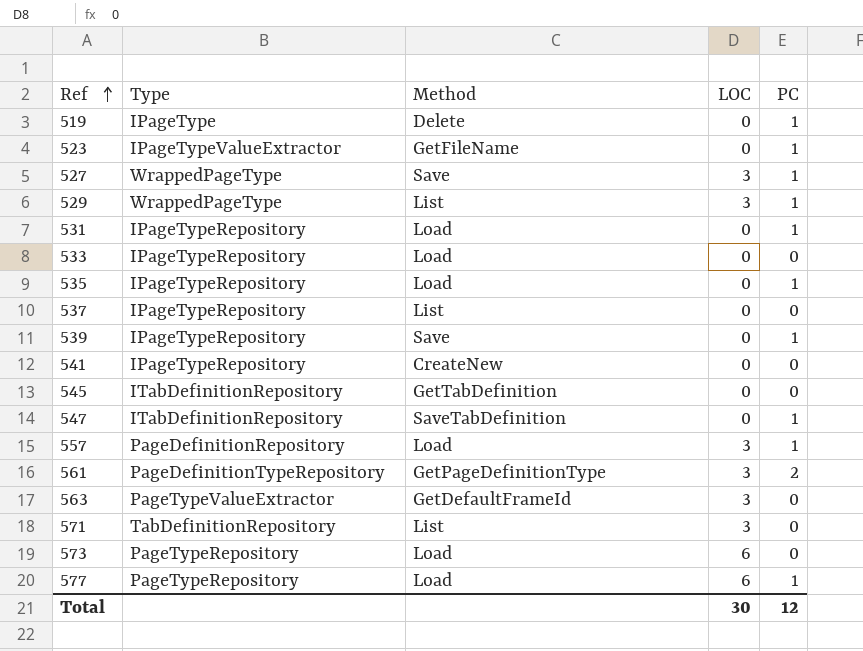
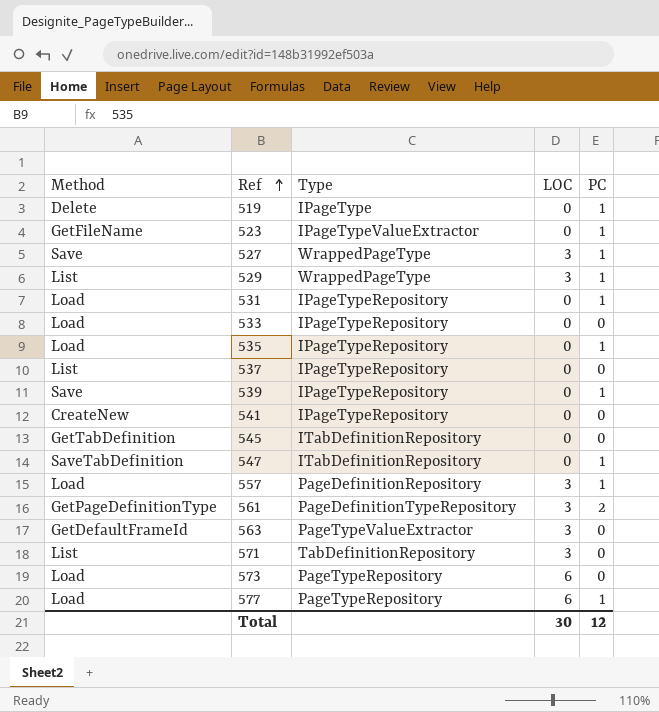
column Method | position: 3 -> 1

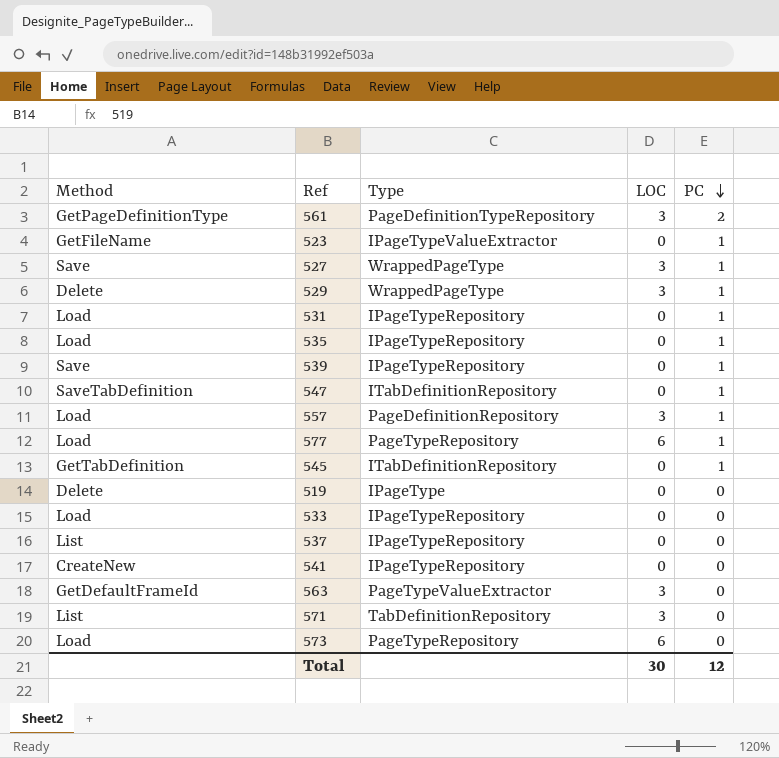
row order: Ref ascending -> PC descending
529 | Method: List -> Delete
545 | PC: 0 -> 1
519 | PC: 1 -> 0

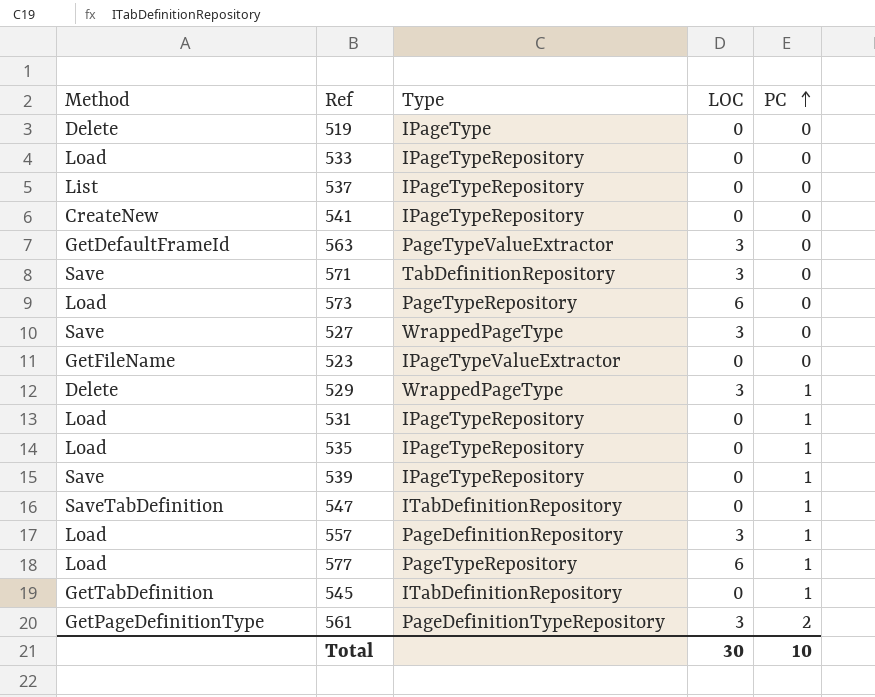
row order: PC descending -> PC ascending
571 | Method: List -> Save
527 | PC: 1 -> 0
523 | PC: 1 -> 0
Total | PC: 12 -> 10

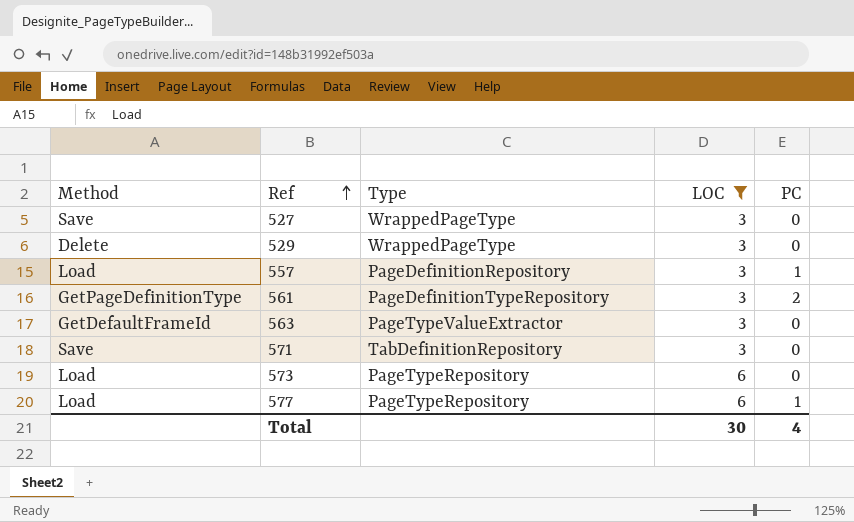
filter: none -> LOC != 0
row order: PC ascending -> Ref ascending
529 | PC: 1 -> 0
Total | PC: 10 -> 4

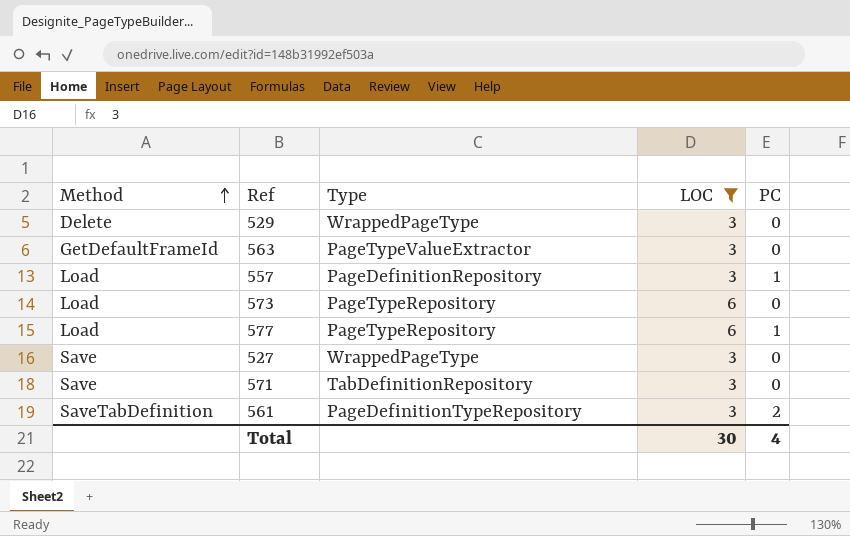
row order: Ref ascending -> Method ascending
561 | Method: GetPageDefinitionType -> SaveTabDefinition

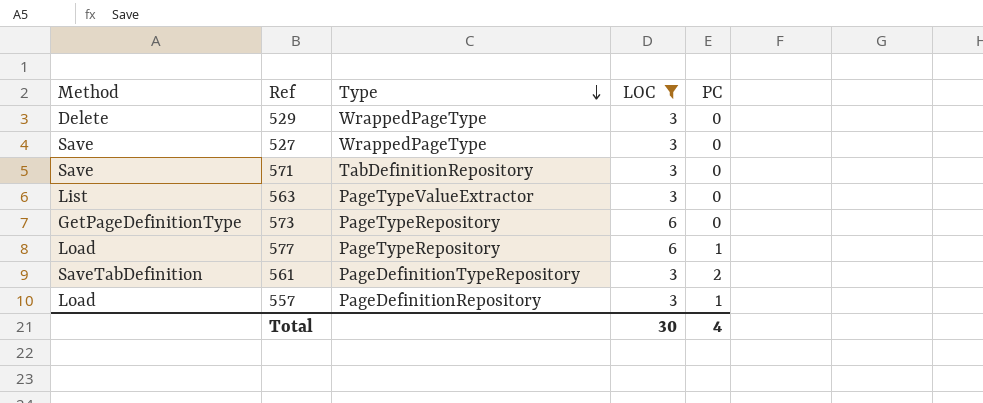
row order: Method ascending -> Type descending
563 | Method: GetDefaultFrameId -> List
573 | Method: Load -> GetPageDefinitionType

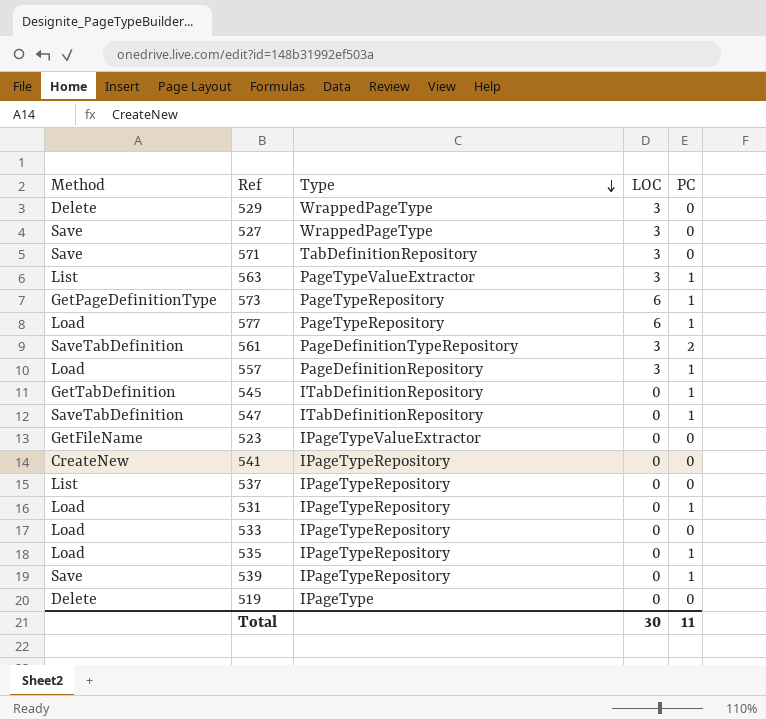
filter: LOC != 0 -> none
563 | PC: 0 -> 1
573 | PC: 0 -> 1
Total | PC: 4 -> 11

